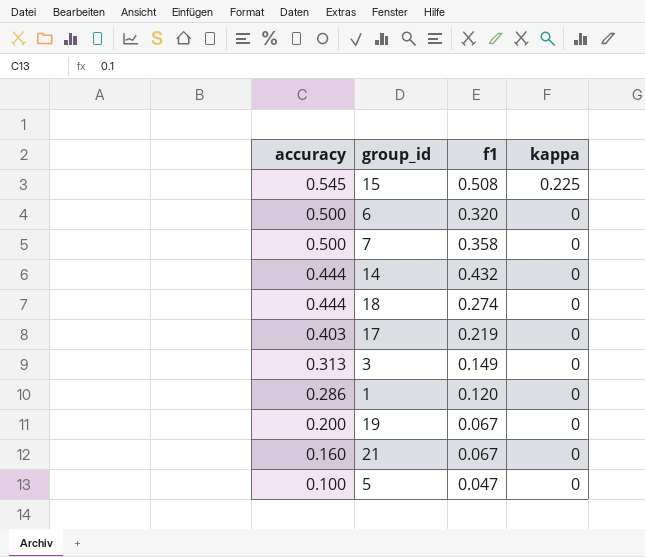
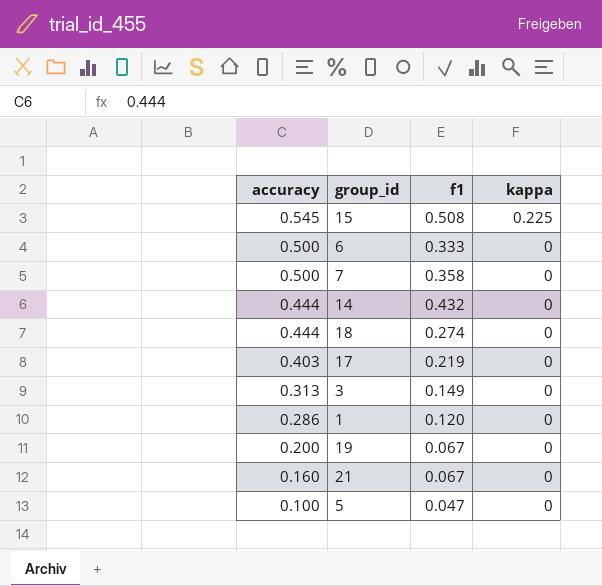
6 | f1: 0.320 -> 0.333

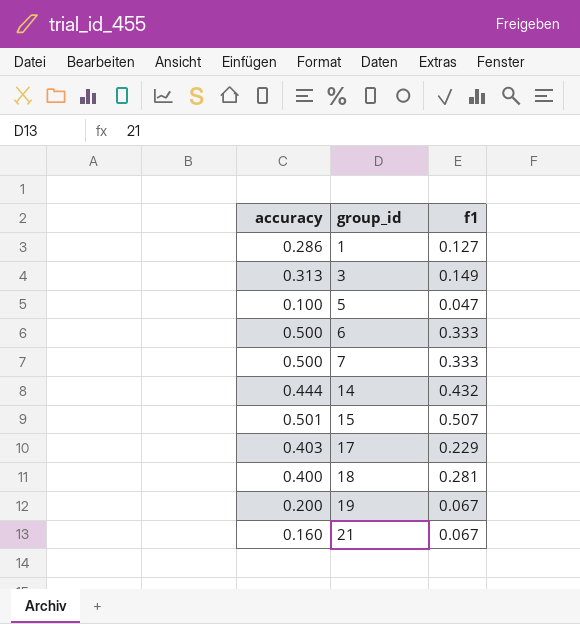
row order: accuracy descending -> group_id ascending
column kappa | position: 4 -> none
1 | f1: 0.120 -> 0.127
7 | f1: 0.358 -> 0.333
15 | accuracy: 0.545 -> 0.501
15 | f1: 0.508 -> 0.507
17 | f1: 0.219 -> 0.229
18 | accuracy: 0.444 -> 0.400
18 | f1: 0.274 -> 0.281

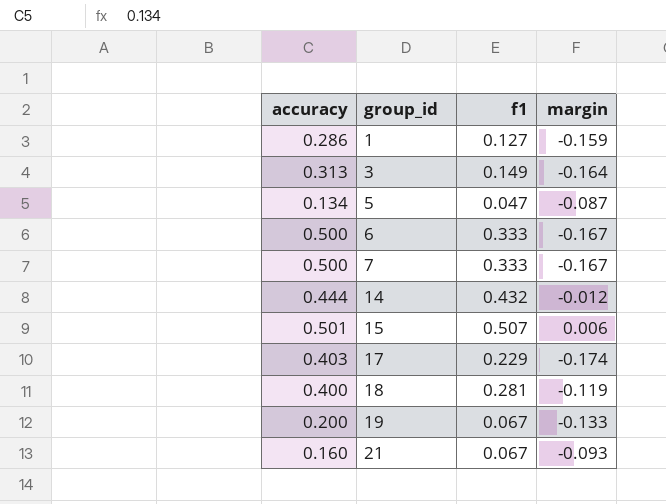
column margin | formula: none -> [f1] - [accuracy]
5 | accuracy: 0.100 -> 0.134

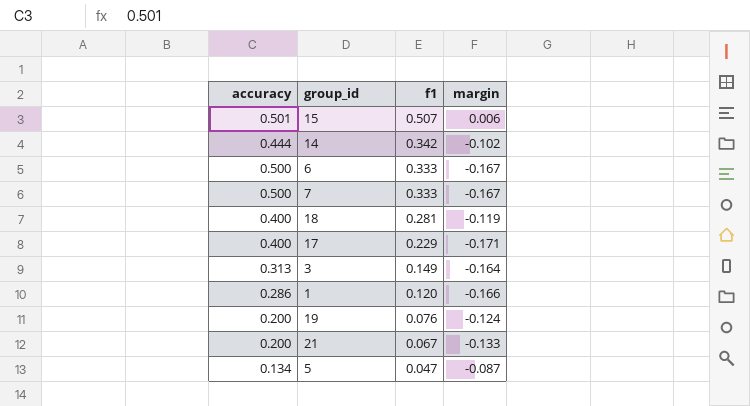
row order: group_id ascending -> f1 descending
14 | f1: 0.432 -> 0.342
14 | margin: -0.012 -> -0.102
17 | accuracy: 0.403 -> 0.400
17 | margin: -0.174 -> -0.171
1 | f1: 0.127 -> 0.120
1 | margin: -0.159 -> -0.166
19 | f1: 0.067 -> 0.076
19 | margin: -0.133 -> -0.124
21 | accuracy: 0.160 -> 0.200
21 | margin: -0.093 -> -0.133

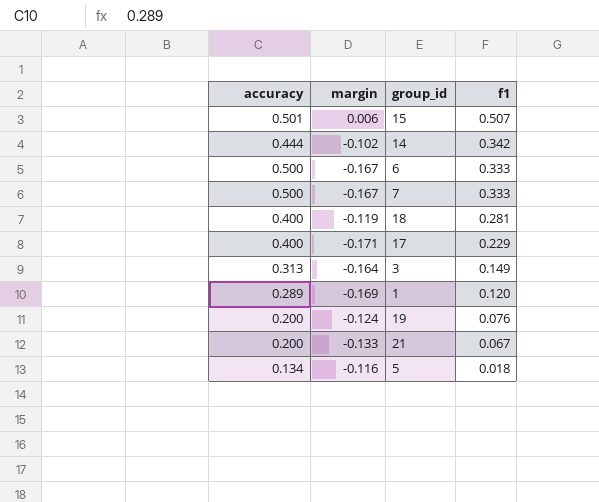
column margin | position: 4 -> 2
1 | accuracy: 0.286 -> 0.289
1 | margin: -0.166 -> -0.169
5 | margin: -0.087 -> -0.116
5 | f1: 0.047 -> 0.018

